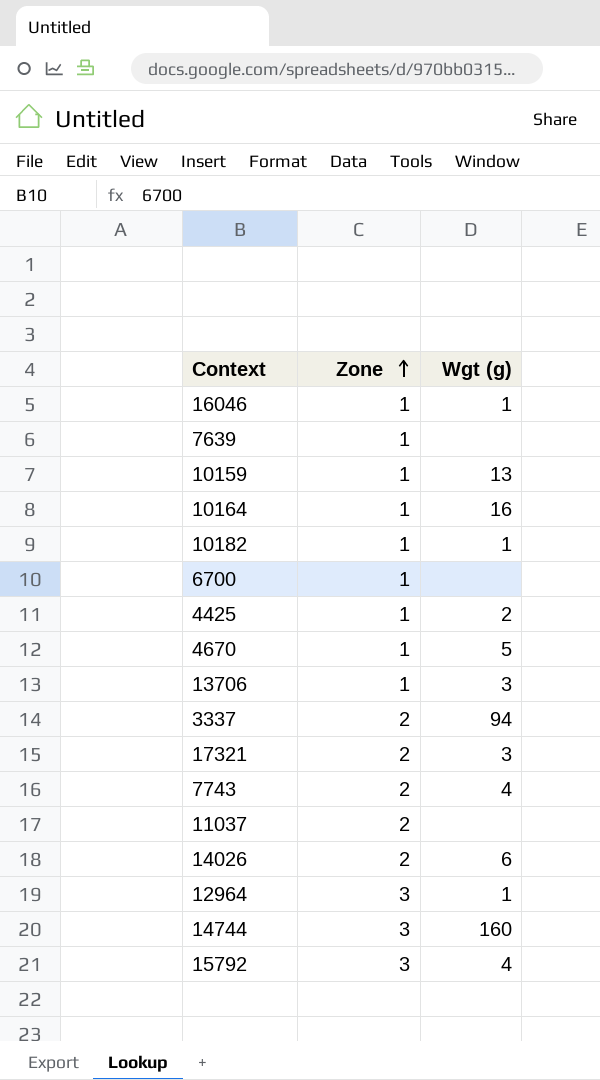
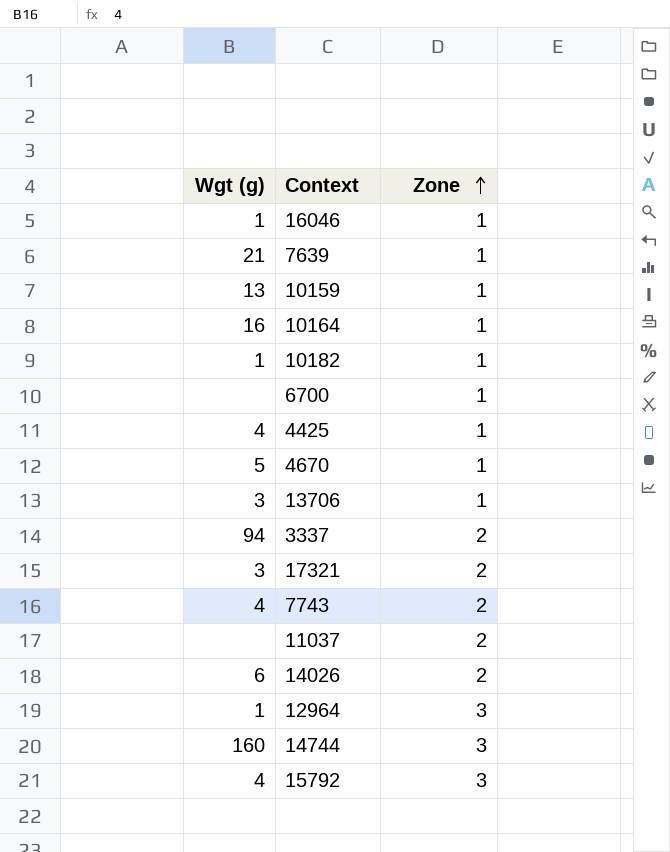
column Wgt (g) | position: 3 -> 1
7639 | Wgt (g): none -> 21
4425 | Wgt (g): 2 -> 4

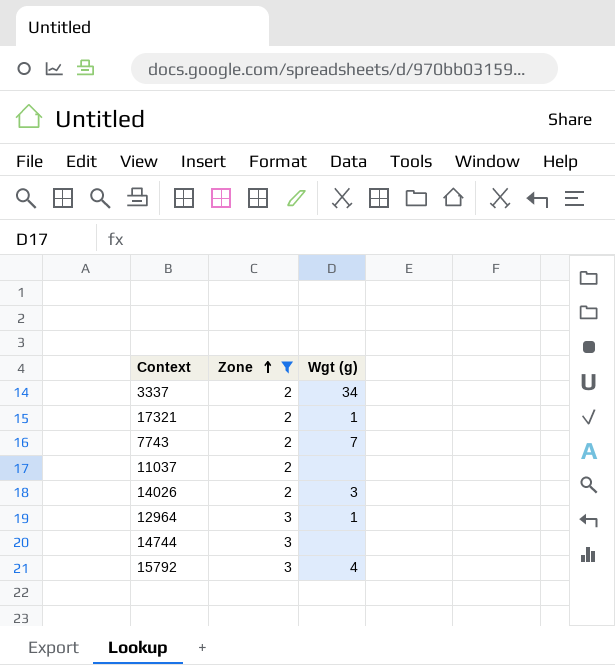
filter: none -> Zone != 1
column Wgt (g) | position: 1 -> 3
3337 | Wgt (g): 94 -> 34
17321 | Wgt (g): 3 -> 1
7743 | Wgt (g): 4 -> 7
14026 | Wgt (g): 6 -> 3
14744 | Wgt (g): 160 -> none

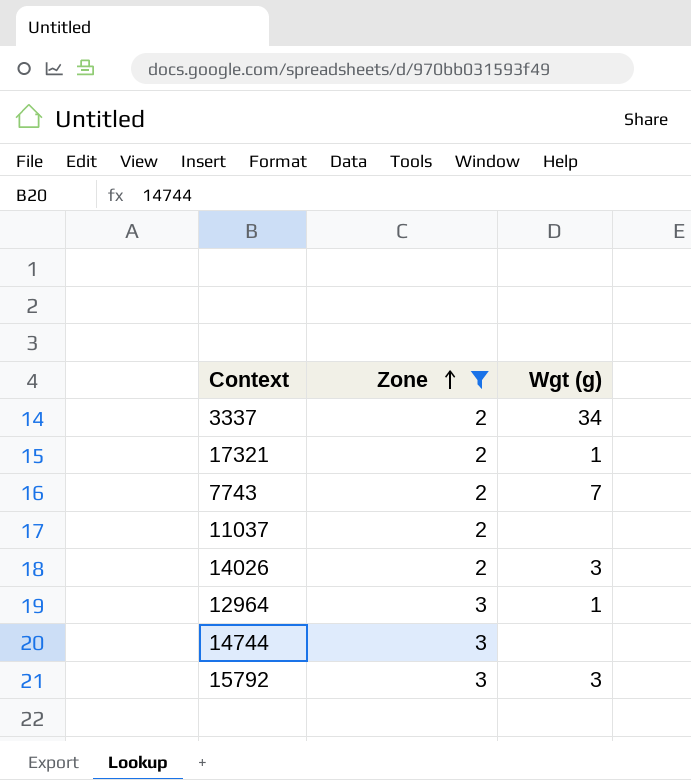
15792 | Wgt (g): 4 -> 3

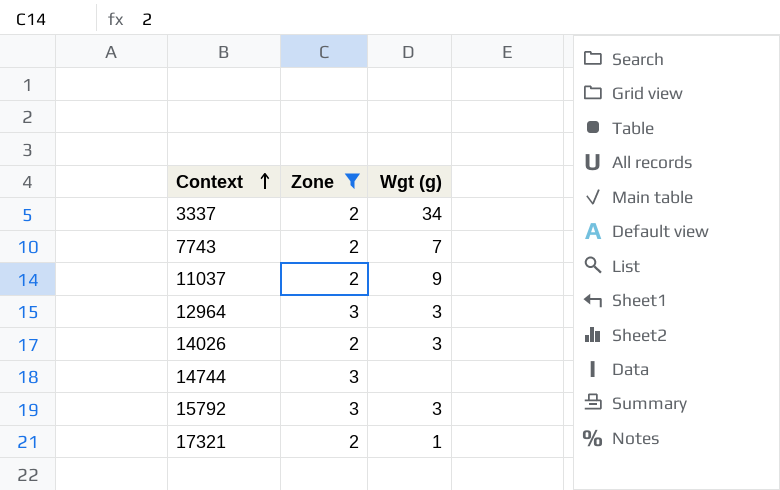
row order: Zone ascending -> Context ascending
11037 | Wgt (g): none -> 9
12964 | Wgt (g): 1 -> 3

